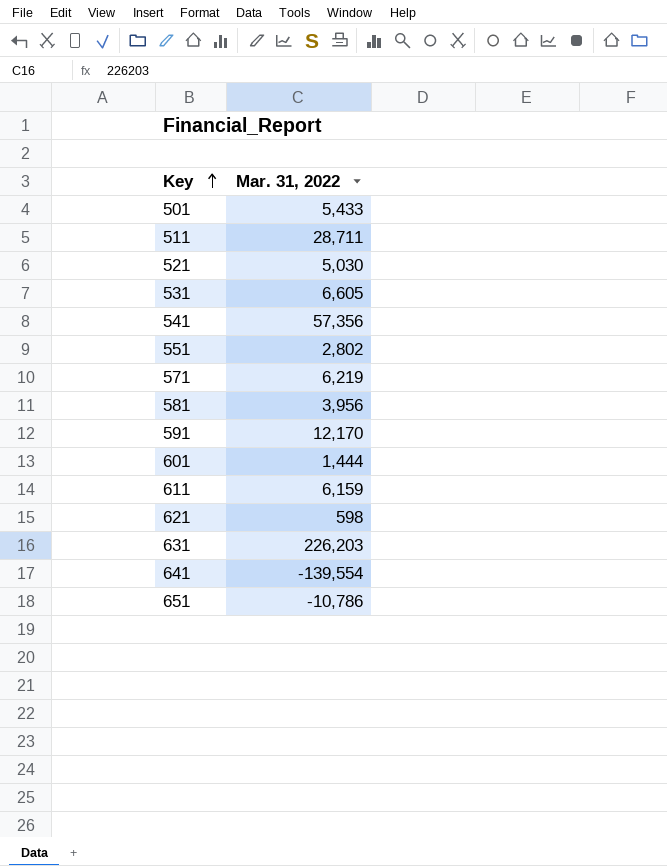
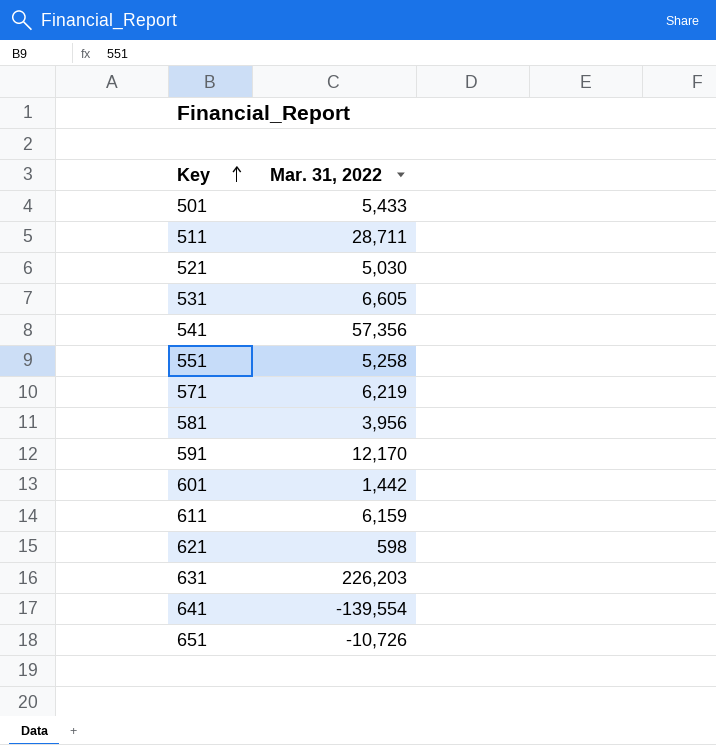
551 | Mar. 31, 2022: 2,802 -> 5,258
601 | Mar. 31, 2022: 1,444 -> 1,442
651 | Mar. 31, 2022: -10,786 -> -10,726

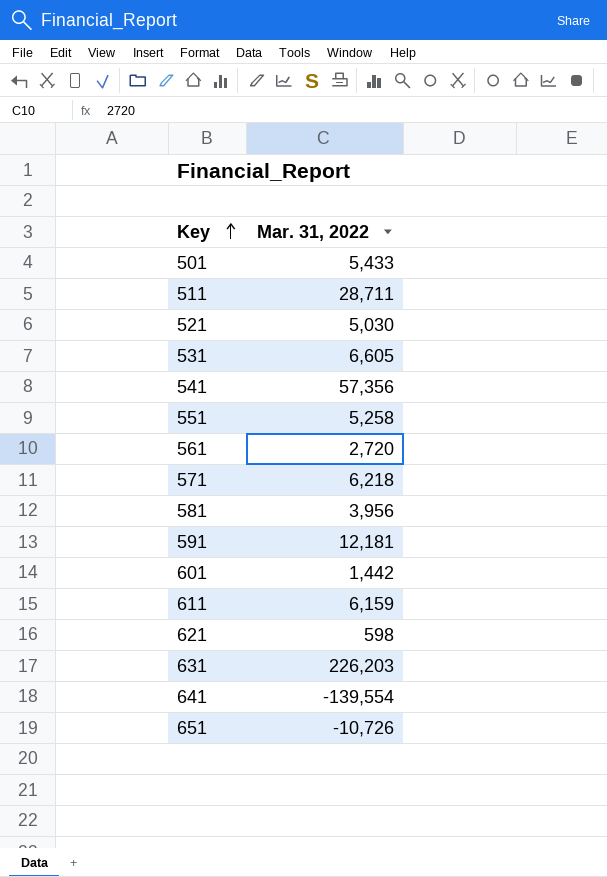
row 561: none -> 2,720
571 | Mar. 31, 2022: 6,219 -> 6,218
591 | Mar. 31, 2022: 12,170 -> 12,181

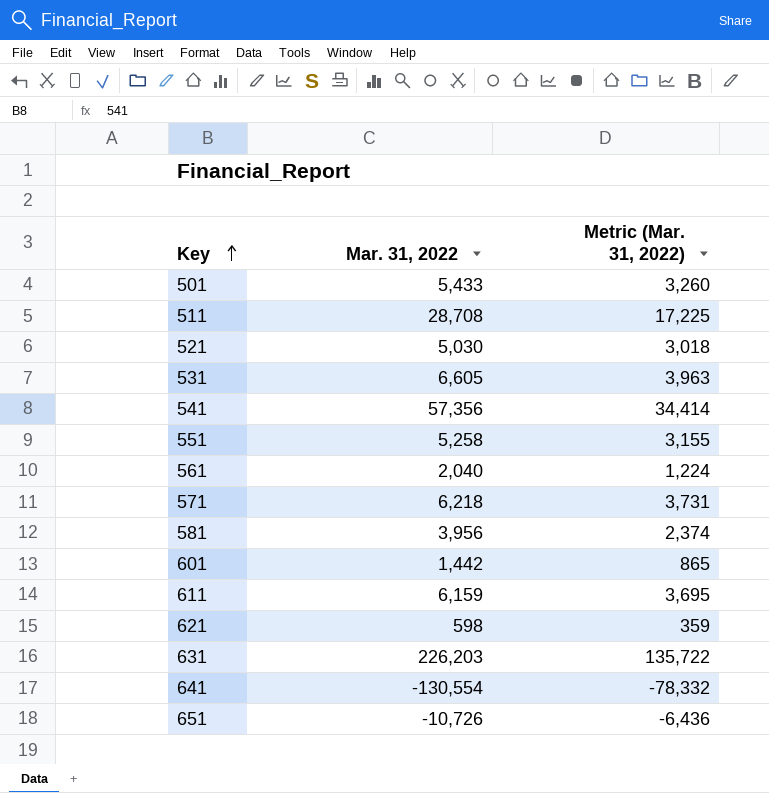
column Metric (Mar. 31, 2022) | formula: none -> [Mar. 31, 2022] * 0.6
row 591: 12,181 -> none
511 | Mar. 31, 2022: 28,711 -> 28,708
561 | Mar. 31, 2022: 2,720 -> 2,040
641 | Mar. 31, 2022: -139,554 -> -130,554

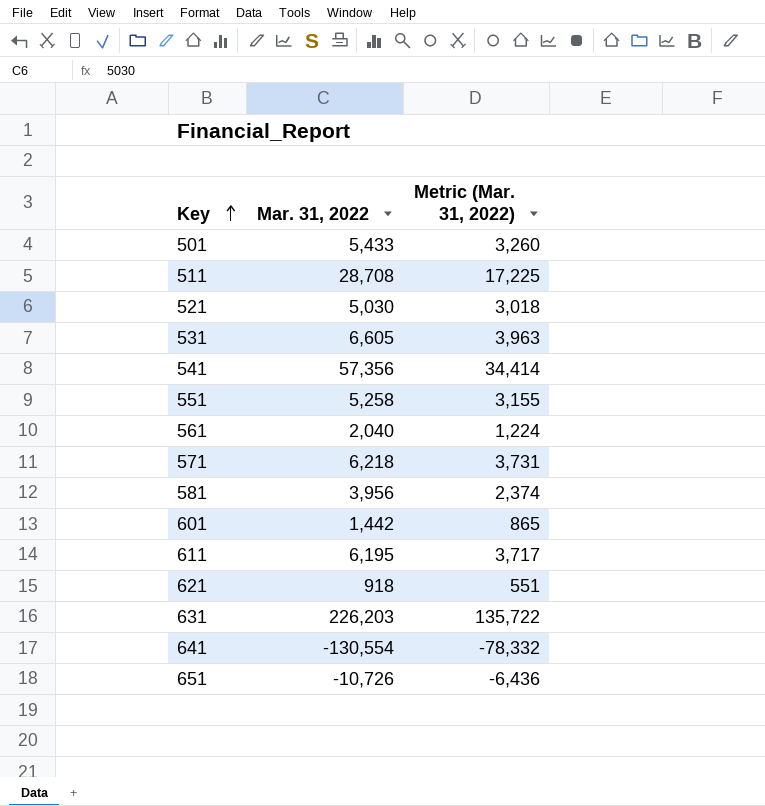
611 | Mar. 31, 2022: 6,159 -> 6,195
611 | Metric (Mar. 31, 2022): 3,695 -> 3,717
621 | Mar. 31, 2022: 598 -> 918
621 | Metric (Mar. 31, 2022): 359 -> 551

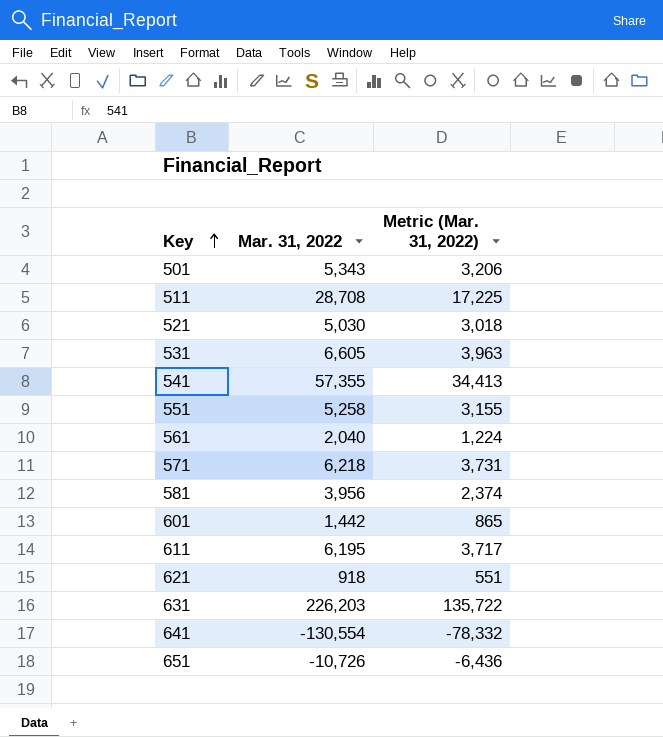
501 | Mar. 31, 2022: 5,433 -> 5,343
501 | Metric (Mar. 31, 2022): 3,260 -> 3,206
541 | Mar. 31, 2022: 57,356 -> 57,355
541 | Metric (Mar. 31, 2022): 34,414 -> 34,413

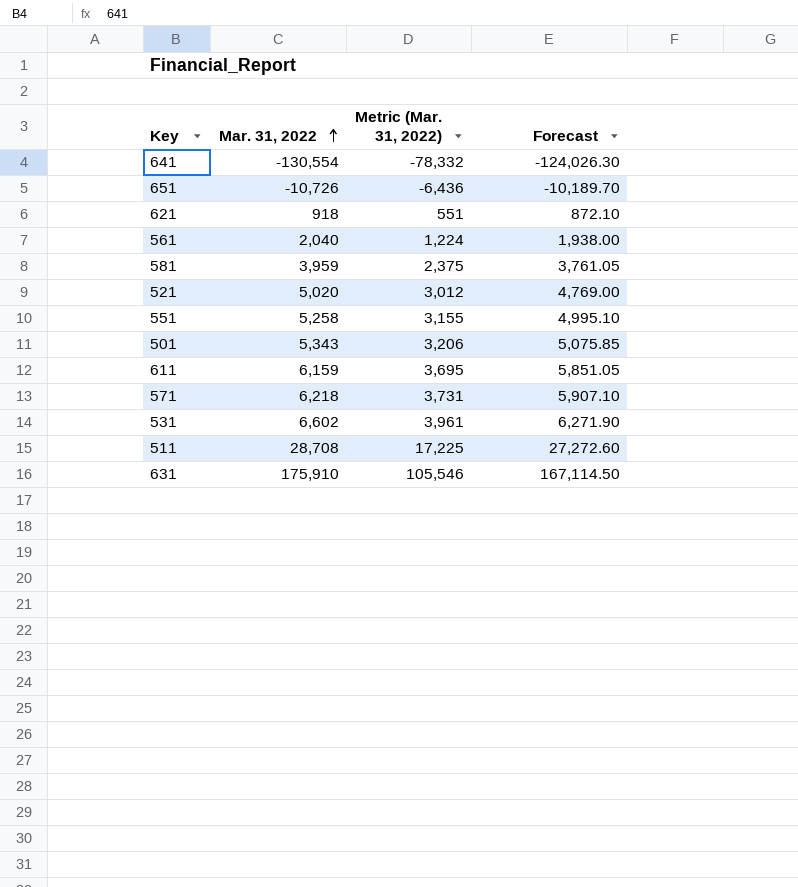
row order: Key ascending -> Mar. 31, 2022 ascending
column Forecast | formula: none -> [Mar. 31, 2022] * 0.95
row 541: 57,355 | 34,413 -> none
row 601: 1,442 | 865 -> none
581 | Mar. 31, 2022: 3,956 -> 3,959
581 | Metric (Mar. 31, 2022): 2,374 -> 2,375
521 | Mar. 31, 2022: 5,030 -> 5,020
521 | Metric (Mar. 31, 2022): 3,018 -> 3,012
611 | Mar. 31, 2022: 6,195 -> 6,159
611 | Metric (Mar. 31, 2022): 3,717 -> 3,695
531 | Mar. 31, 2022: 6,605 -> 6,602
531 | Metric (Mar. 31, 2022): 3,963 -> 3,961
631 | Mar. 31, 2022: 226,203 -> 175,910
631 | Metric (Mar. 31, 2022): 135,722 -> 105,546

